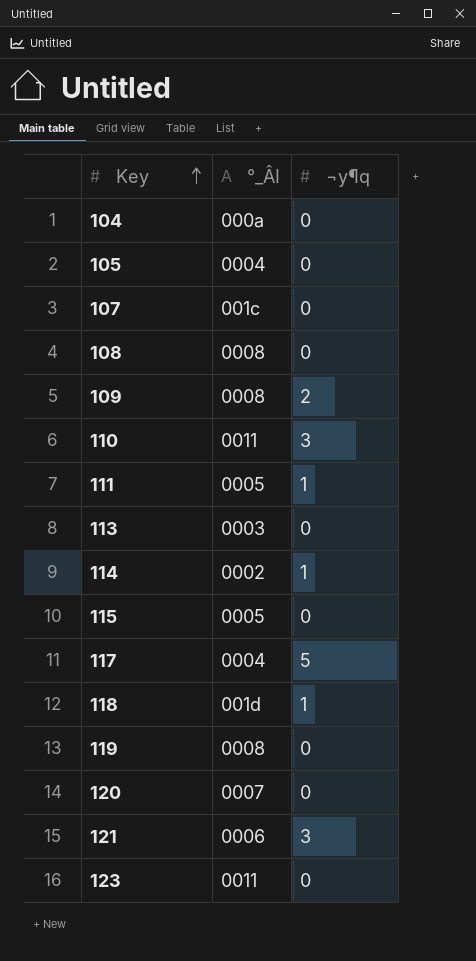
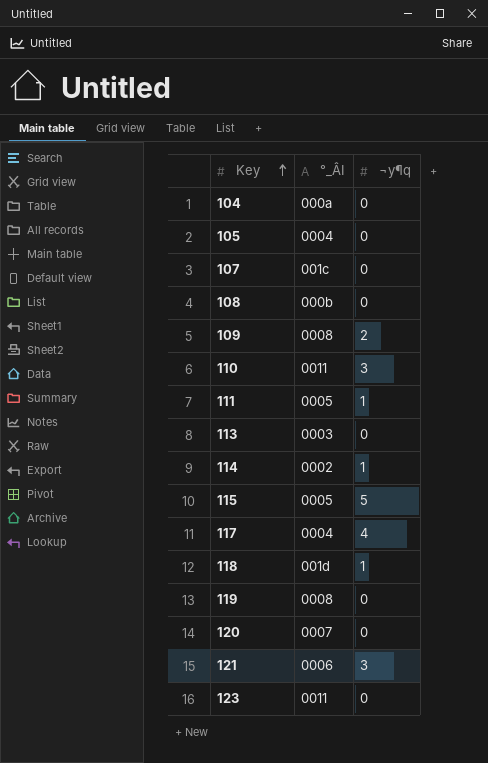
108 | °_ÂI: 0008 -> 000b
115 | ¬y¶q: 0 -> 5
117 | ¬y¶q: 5 -> 4

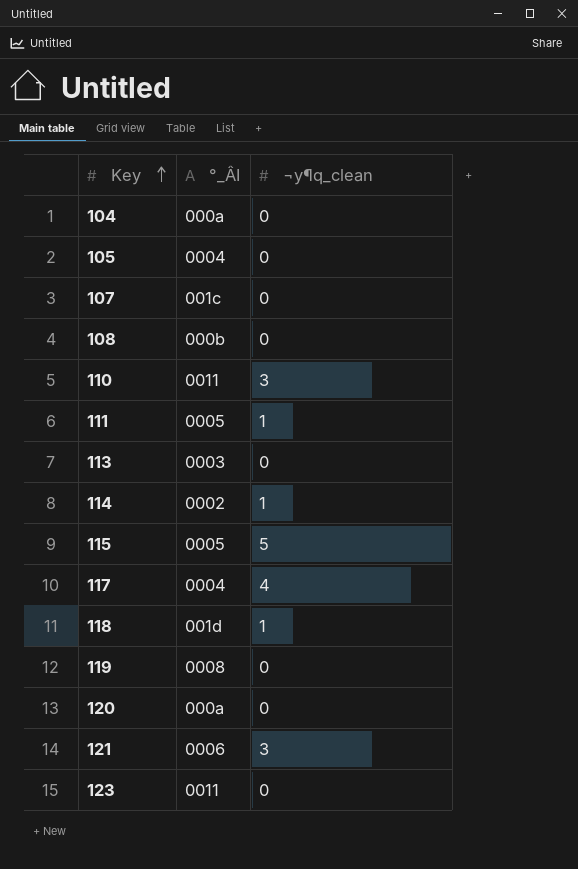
column name: ¬y¶q -> ¬y¶q_clean
row 109: 0008 | 2 -> none
120 | °_ÂI: 0007 -> 000a

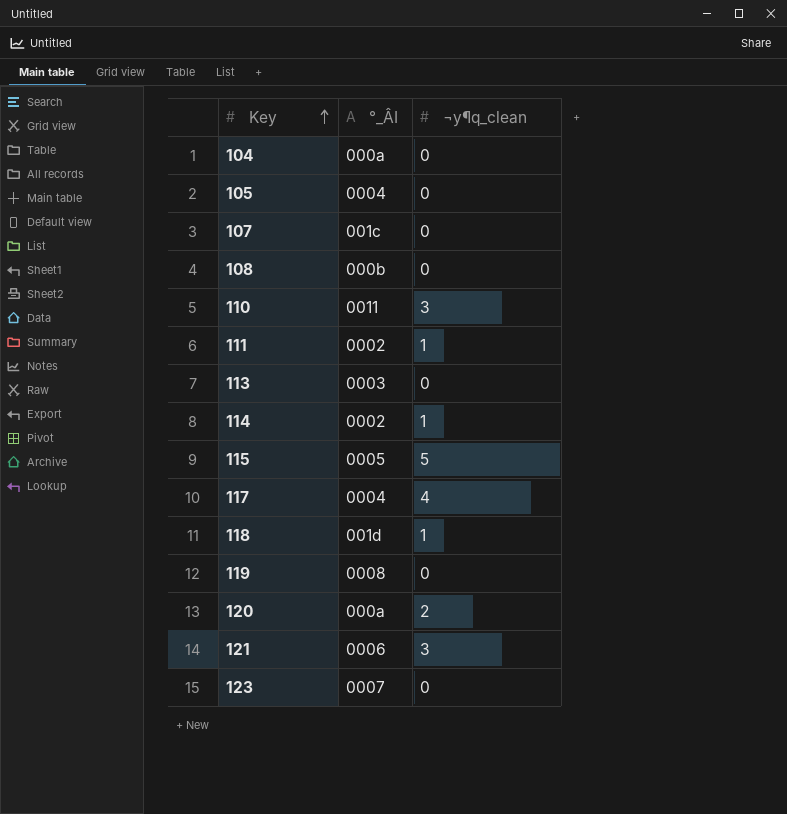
111 | °_ÂI: 0005 -> 0002
120 | ¬y¶q_clean: 0 -> 2
123 | °_ÂI: 0011 -> 0007

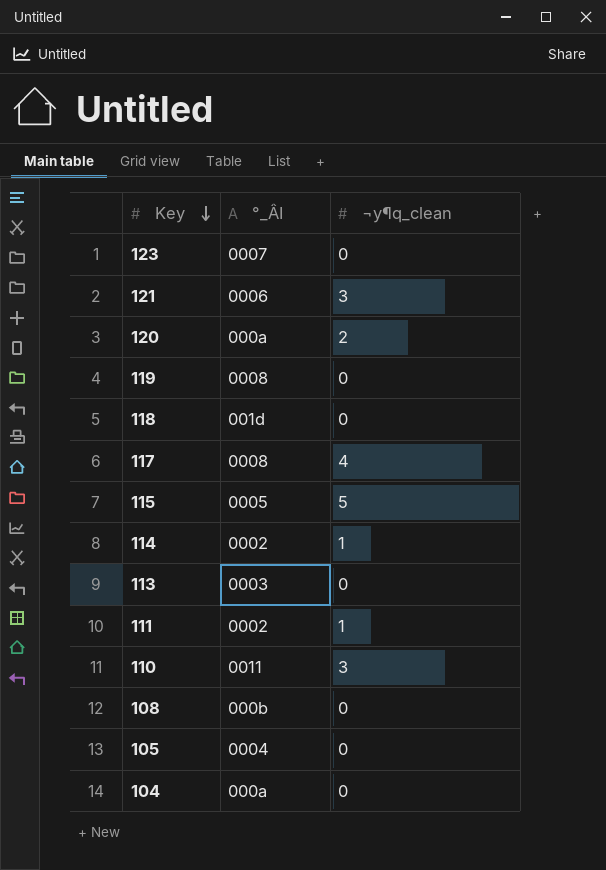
row order: Key ascending -> Key descending
row 107: 001c | 0 -> none
118 | ¬y¶q_clean: 1 -> 0
117 | °_ÂI: 0004 -> 0008

